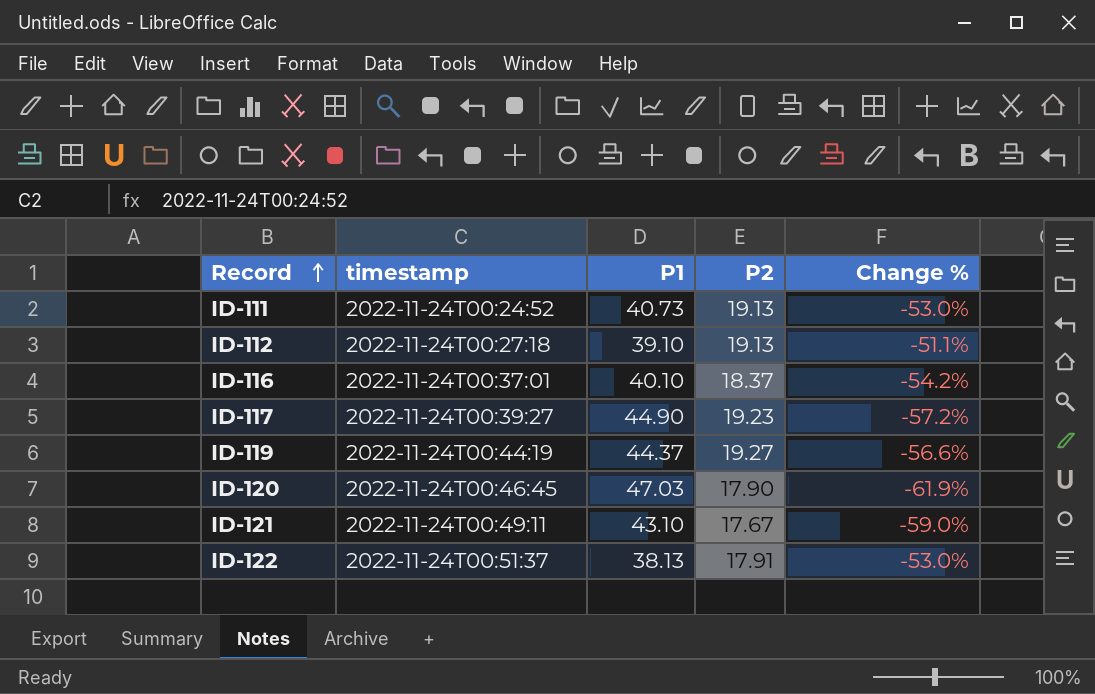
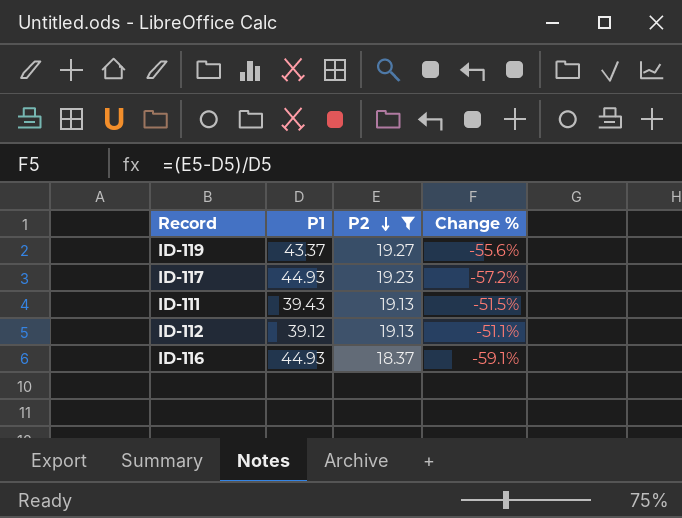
filter: none -> P2 >= 18.37
row order: Record ascending -> P2 descending
column timestamp | position: 2 -> none
ID-119 | P1: 44.37 -> 43.37
ID-119 | Change %: -56.6% -> -55.6%
ID-117 | P1: 44.90 -> 44.93
ID-111 | P1: 40.73 -> 39.43
ID-111 | Change %: -53.0% -> -51.5%
ID-112 | P1: 39.10 -> 39.12
ID-116 | P1: 40.10 -> 44.93
ID-116 | Change %: -54.2% -> -59.1%

